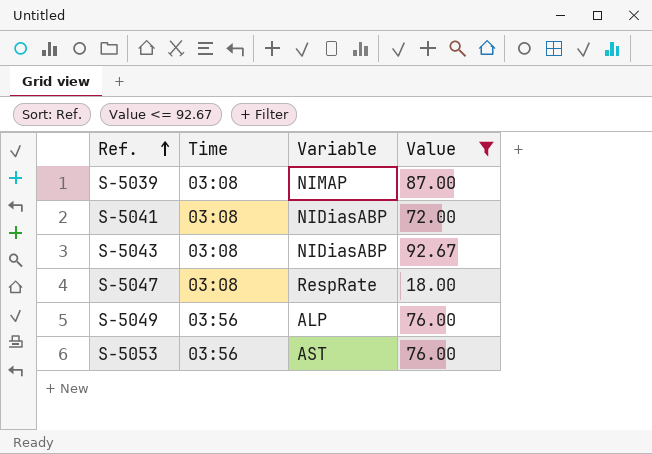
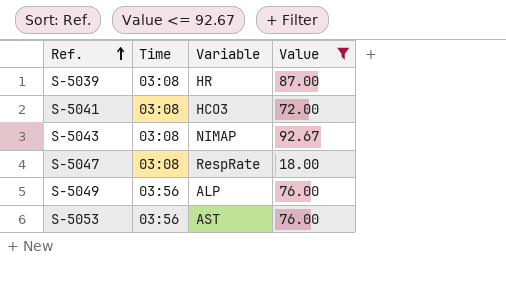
S-5039 | Variable: NIMAP -> HR
S-5041 | Variable: NIDiasABP -> HCO3
S-5043 | Variable: NIDiasABP -> NIMAP

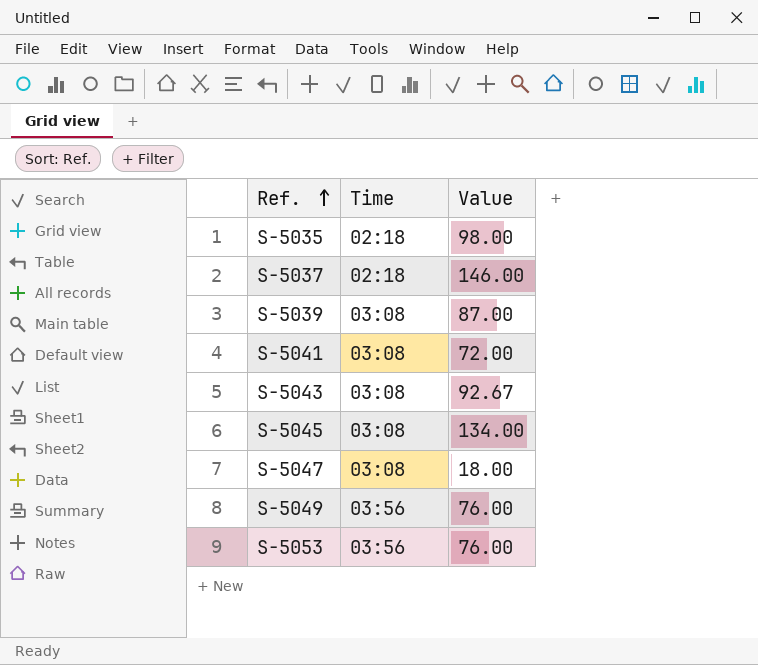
filter: Value <= 92.67 -> none
column Variable | position: 3 -> none

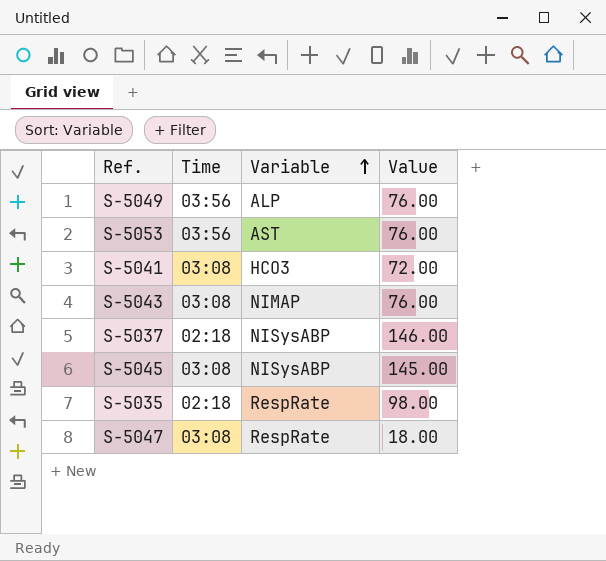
row order: Ref. ascending -> Variable ascending
column Variable | position: none -> 3
row S-5039: 03:08 | 87.00 -> none
S-5043 | Value: 92.67 -> 76.00
S-5045 | Value: 134.00 -> 145.00

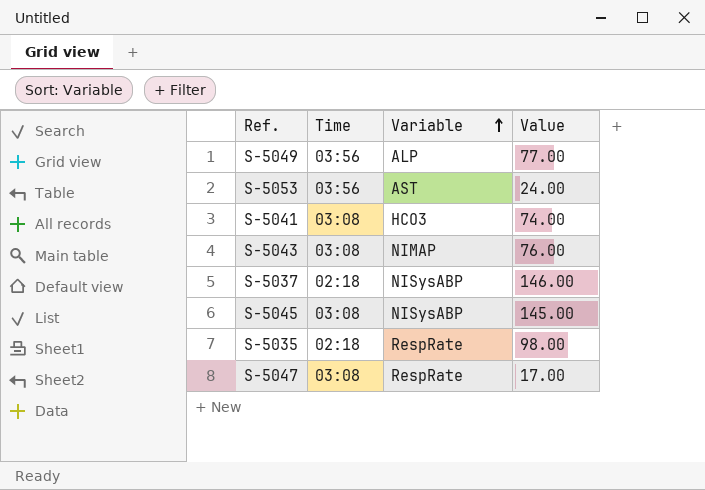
S-5049 | Value: 76.00 -> 77.00
S-5053 | Value: 76.00 -> 24.00
S-5041 | Value: 72.00 -> 74.00
S-5047 | Value: 18.00 -> 17.00

